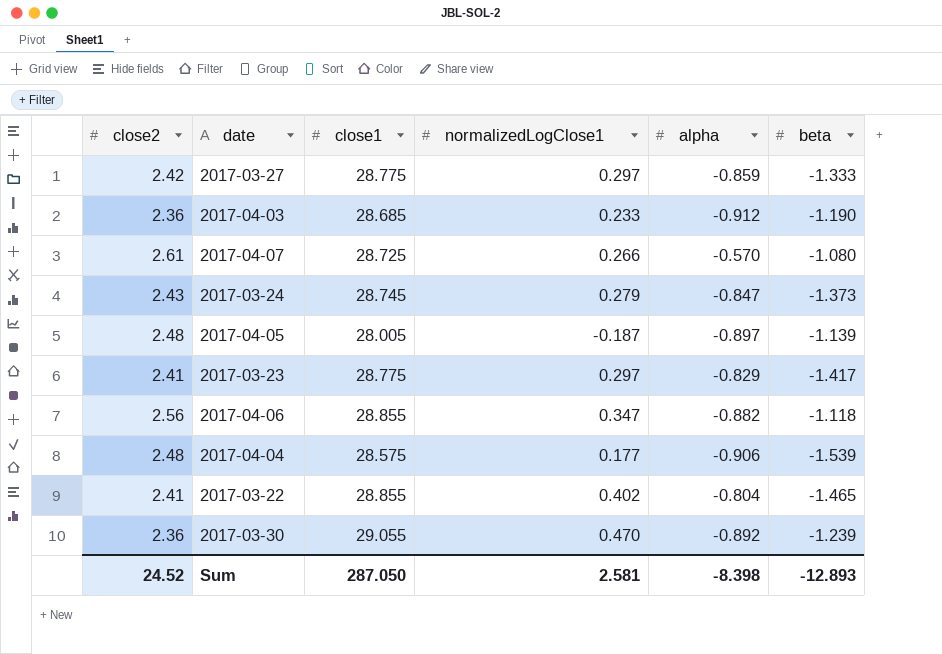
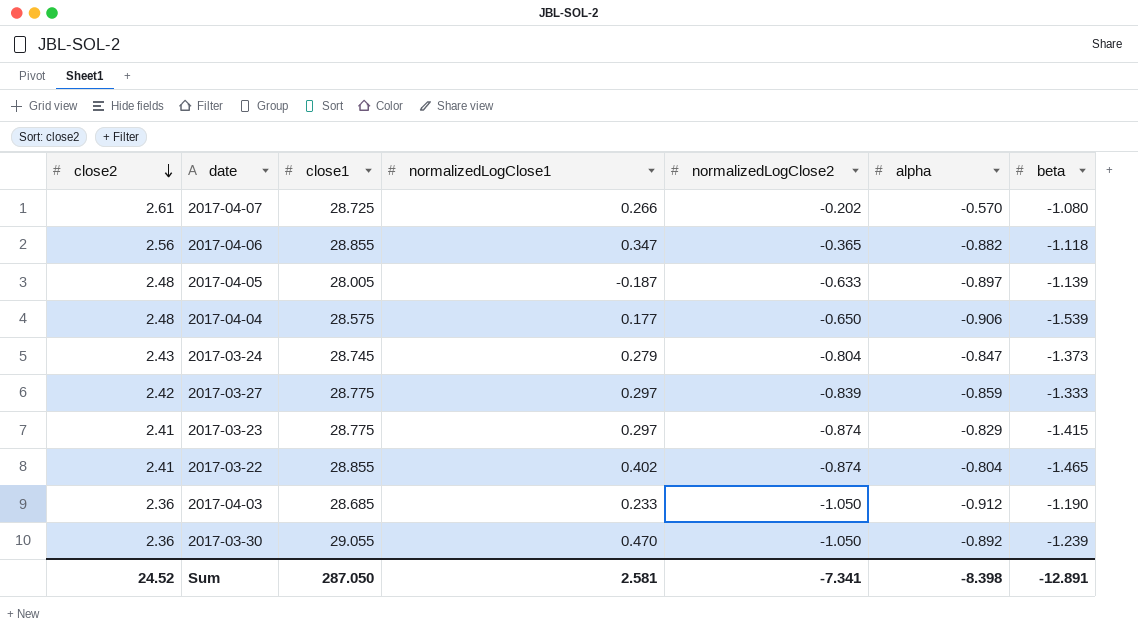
row order: none -> close2 descending
column normalizedLogClose2 | position: none -> 5
2017-03-23 | beta: -1.417 -> -1.415
Sum | beta: -12.893 -> -12.891

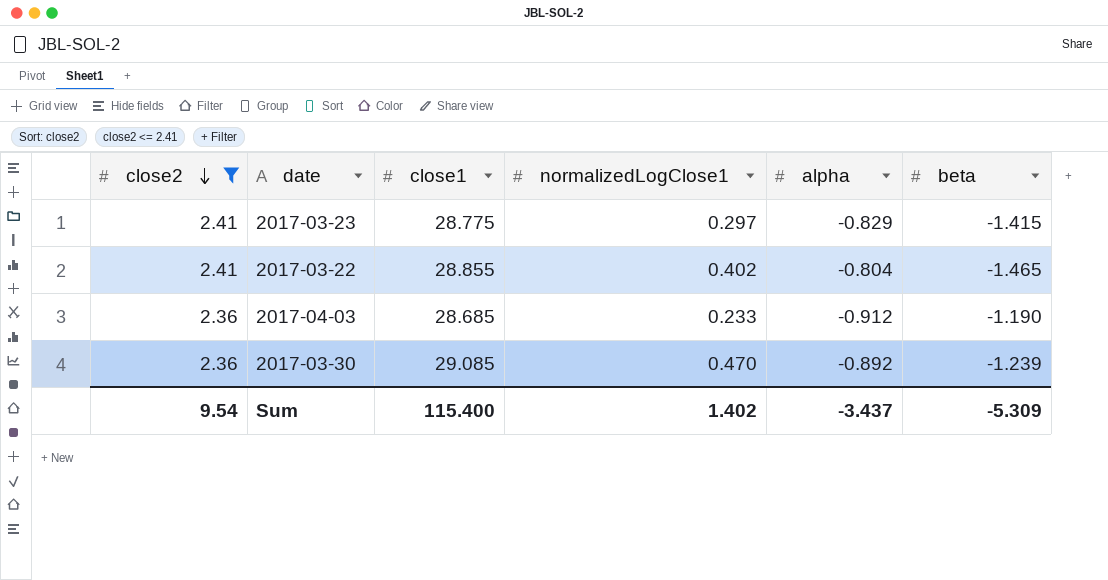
filter: none -> close2 <= 2.41
column normalizedLogClose2 | position: 5 -> none
2017-03-30 | close1: 29.055 -> 29.085
Sum | close2: 24.52 -> 9.54
Sum | close1: 287.050 -> 115.400
Sum | normalizedLogClose1: 2.581 -> 1.402
Sum | alpha: -8.398 -> -3.437
Sum | beta: -12.891 -> -5.309

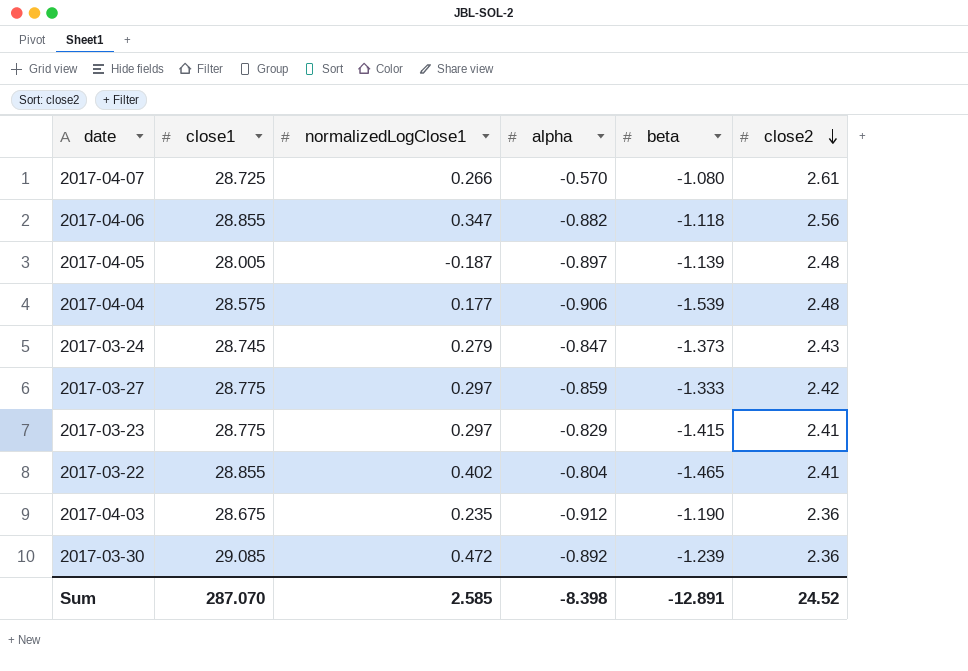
filter: close2 <= 2.41 -> none
column close2 | position: 1 -> 6
2017-04-03 | close1: 28.685 -> 28.675
2017-04-03 | normalizedLogClose1: 0.233 -> 0.235
2017-03-30 | normalizedLogClose1: 0.470 -> 0.472
Sum | close1: 115.400 -> 287.070
Sum | normalizedLogClose1: 1.402 -> 2.585
Sum | alpha: -3.437 -> -8.398
Sum | beta: -5.309 -> -12.891
Sum | close2: 9.54 -> 24.52

